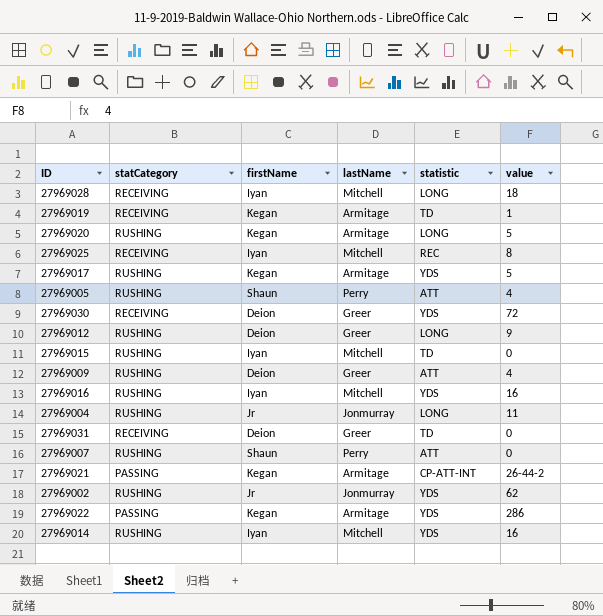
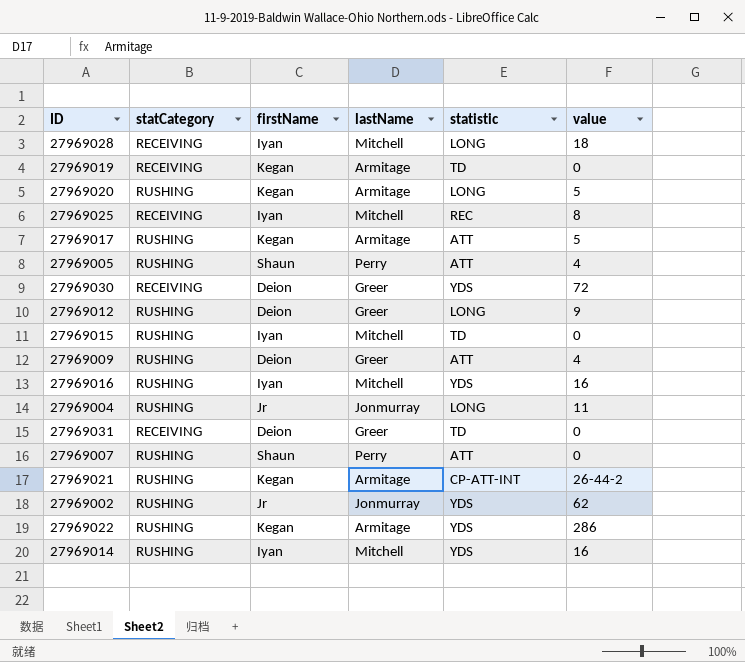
27969019 | value: 1 -> 0
27969017 | statistic: YDS -> ATT
27969021 | statCategory: PASSING -> RUSHING
27969022 | statCategory: PASSING -> RUSHING

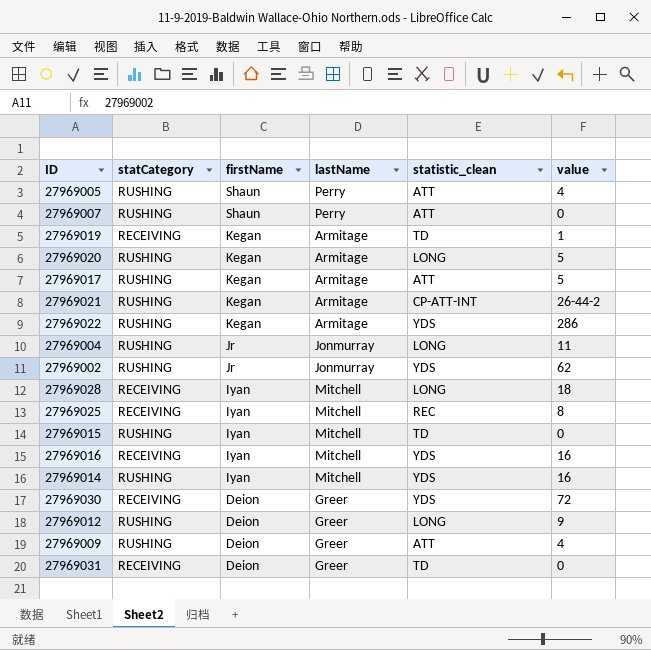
row order: none -> firstName descending
column name: statistic -> statistic_clean
27969019 | value: 0 -> 1
27969016 | statCategory: RUSHING -> RECEIVING

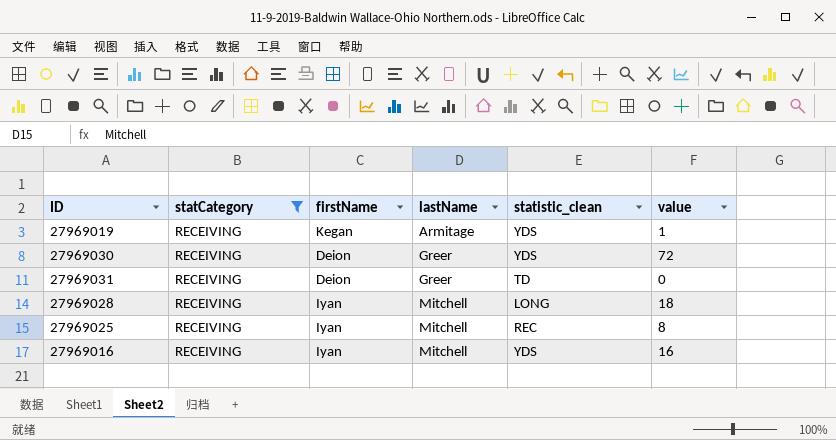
filter: none -> statCategory = RECEIVING
row order: firstName descending -> lastName ascending
27969019 | statistic_clean: TD -> YDS

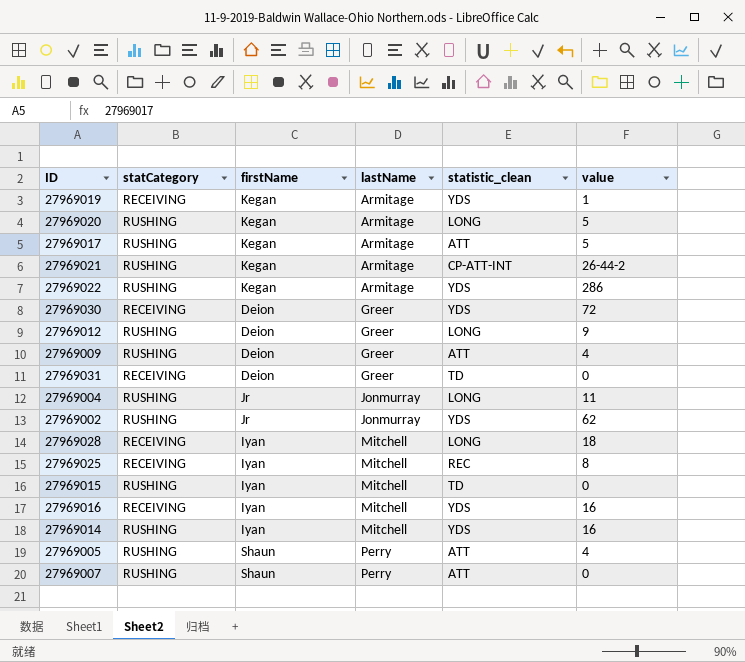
filter: statCategory = RECEIVING -> none

